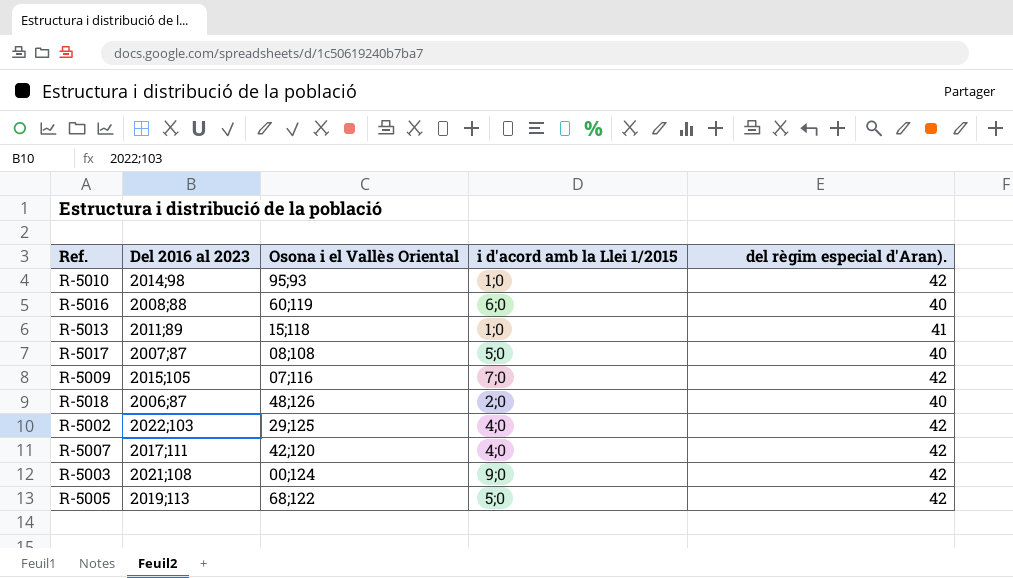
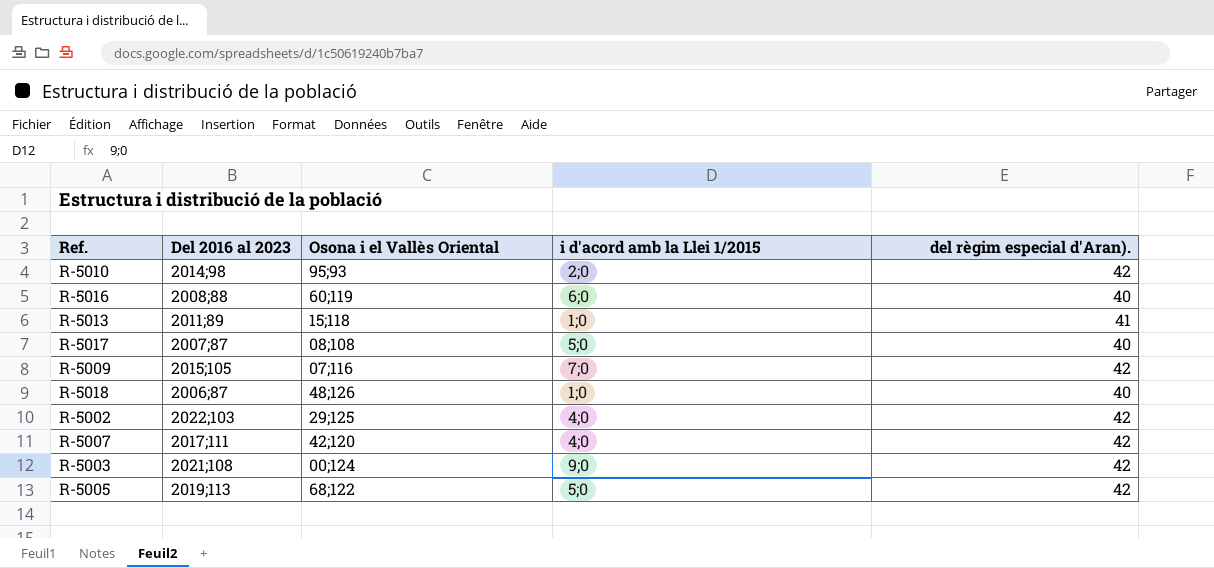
R-5010 | i d'acord amb la Llei 1/2015: 1;0 -> 2;0
R-5018 | i d'acord amb la Llei 1/2015: 2;0 -> 1;0

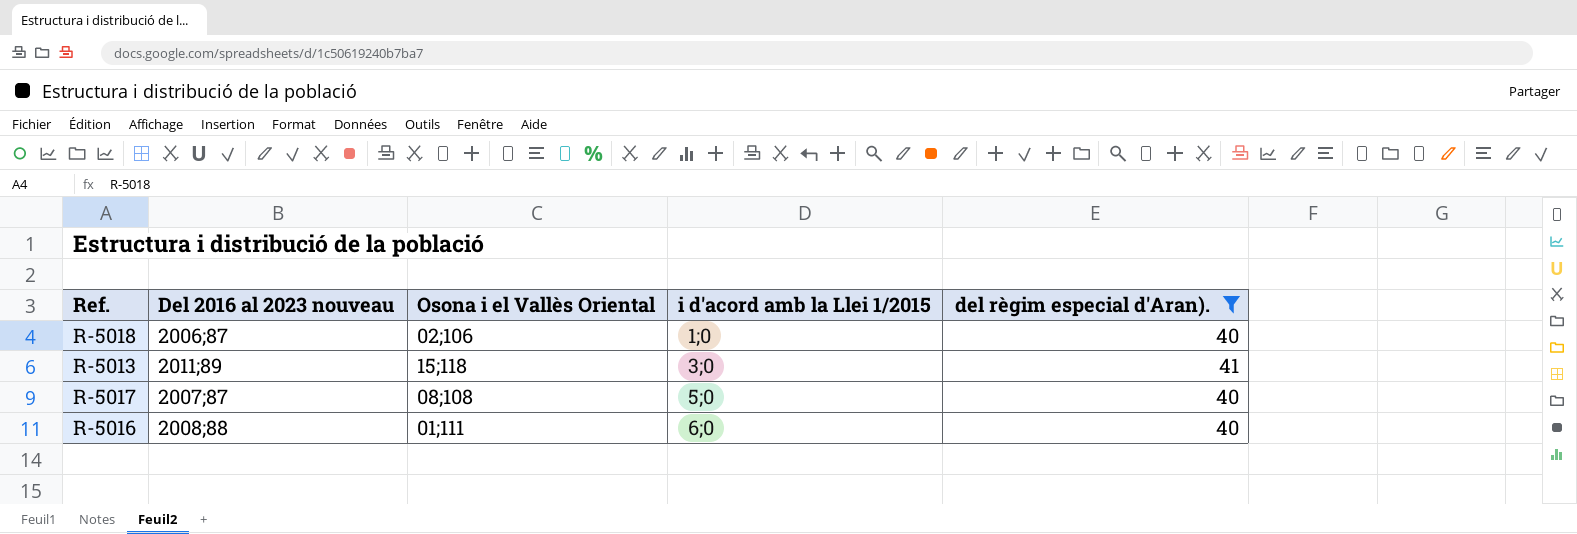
filter: none -> del règim especial d'Aran). != 42
row order: none -> i d'acord amb la Llei 1/2015 ascending
column name: Del 2016 al 2023 -> Del 2016 al 2023 nouveau
R-5018 | Osona i el Vallès Oriental: 48;126 -> 02;106
R-5013 | i d'acord amb la Llei 1/2015: 1;0 -> 3;0
R-5016 | Osona i el Vallès Oriental: 60;119 -> 01;111

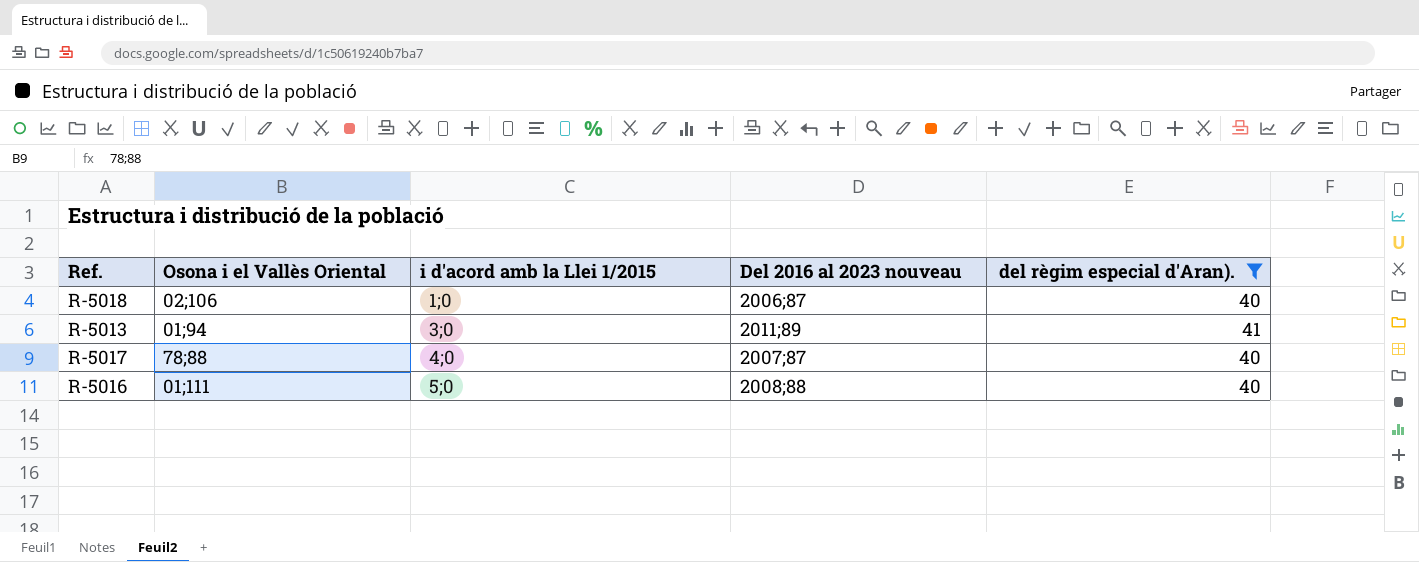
column Del 2016 al 2023 nouveau | position: 2 -> 4
R-5013 | Osona i el Vallès Oriental: 15;118 -> 01;94
R-5017 | Osona i el Vallès Oriental: 08;108 -> 78;88
R-5017 | i d'acord amb la Llei 1/2015: 5;0 -> 4;0
R-5016 | i d'acord amb la Llei 1/2015: 6;0 -> 5;0

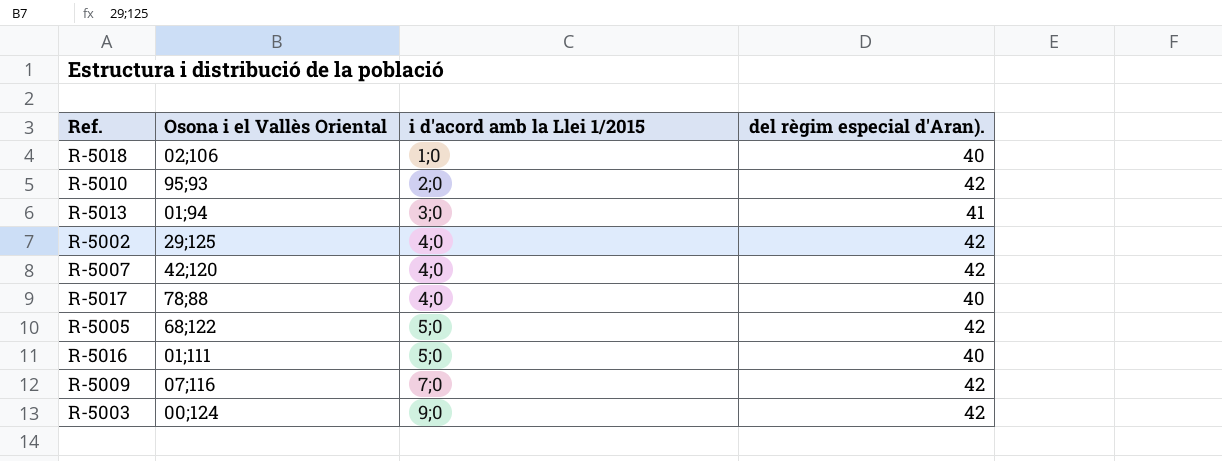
filter: del règim especial d'Aran). != 42 -> none
column Del 2016 al 2023 nouveau | position: 4 -> none

